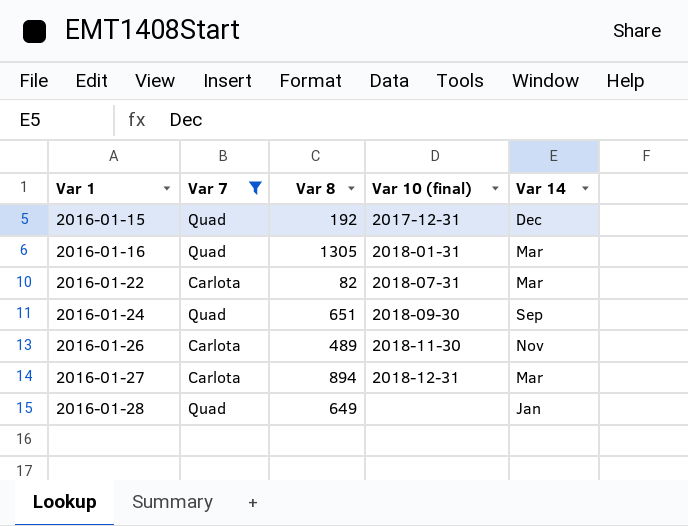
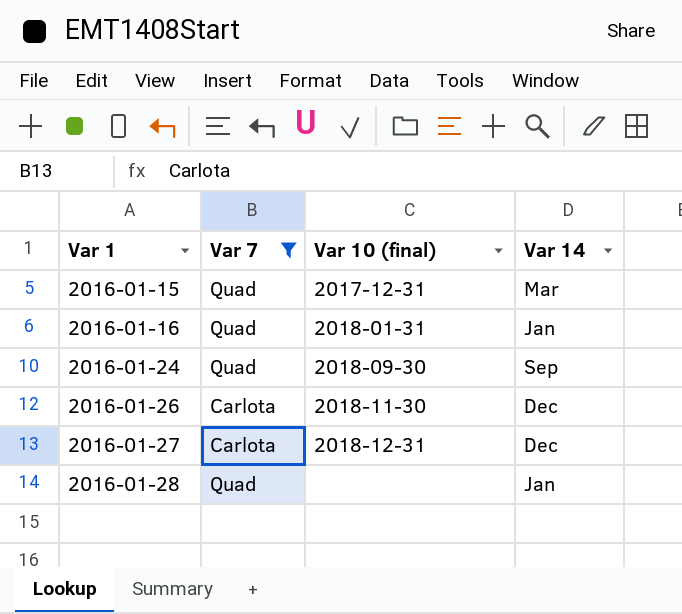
column Var 8 | position: 3 -> none
row 2016-01-22: Carlota | 82 | 2018-07-31 | Mar -> none
2016-01-15 | Var 14: Dec -> Mar
2016-01-16 | Var 14: Mar -> Jan
2016-01-26 | Var 14: Nov -> Dec
2016-01-27 | Var 14: Mar -> Dec

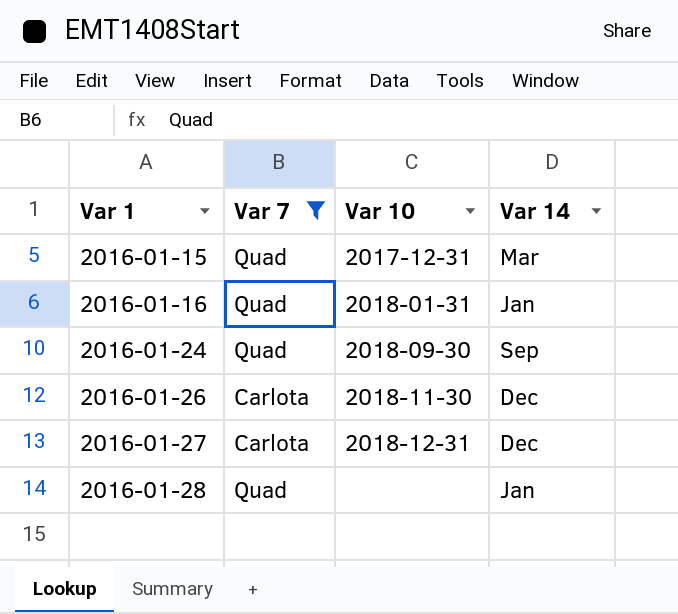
column name: Var 10 (final) -> Var 10

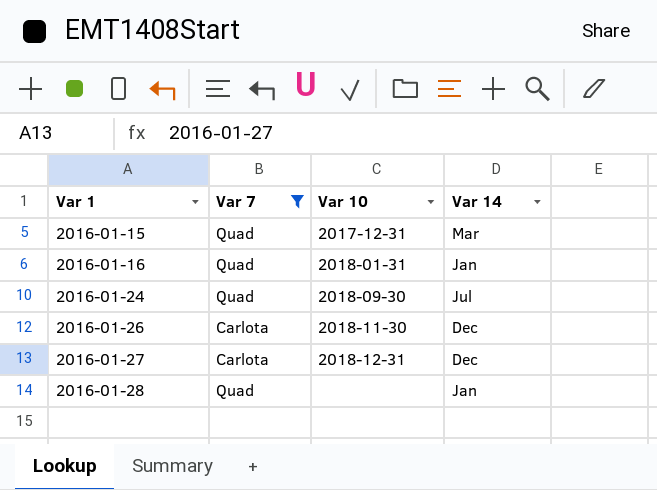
2016-01-24 | Var 14: Sep -> Jul

